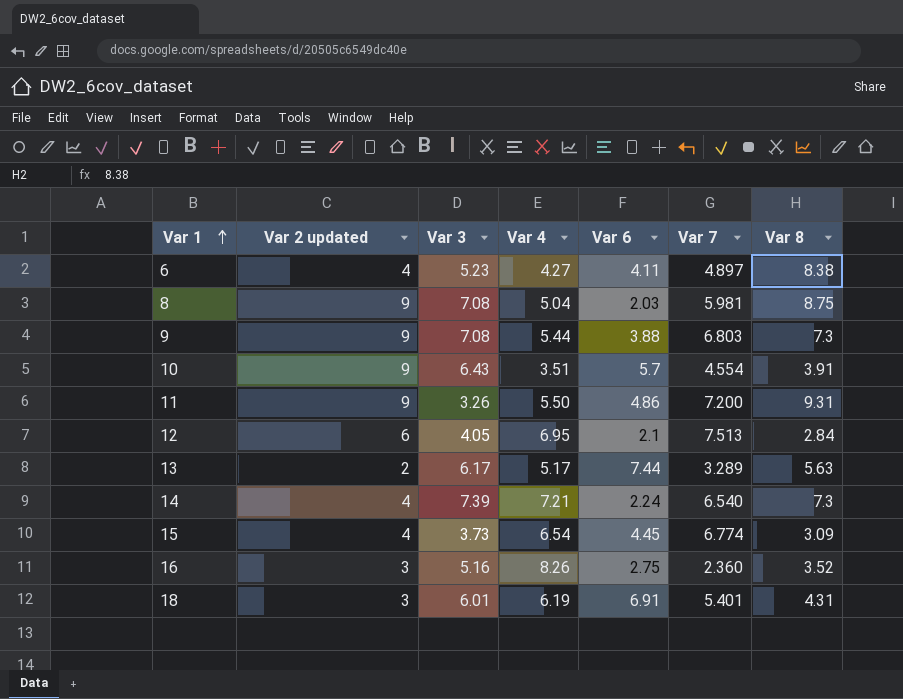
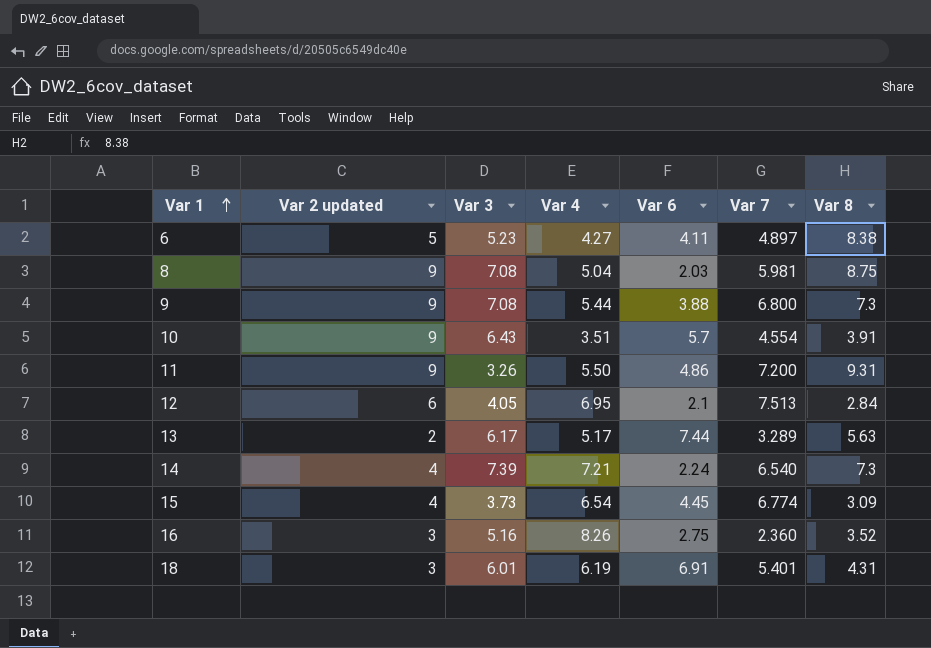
6 | Var 2 updated: 4 -> 5
9 | Var 7: 6.803 -> 6.800

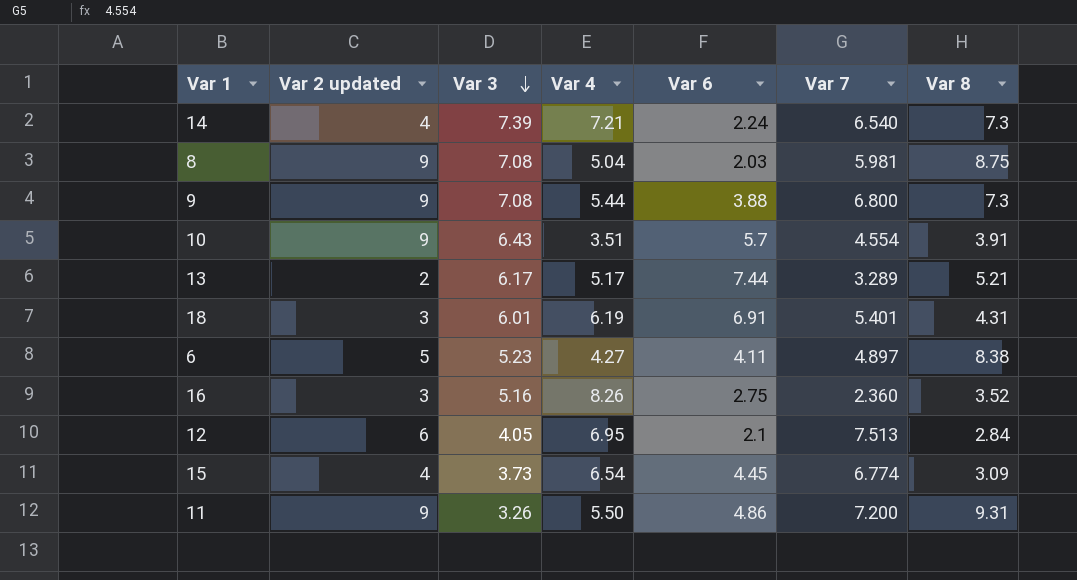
row order: Var 1 ascending -> Var 3 descending
13 | Var 8: 5.63 -> 5.21

